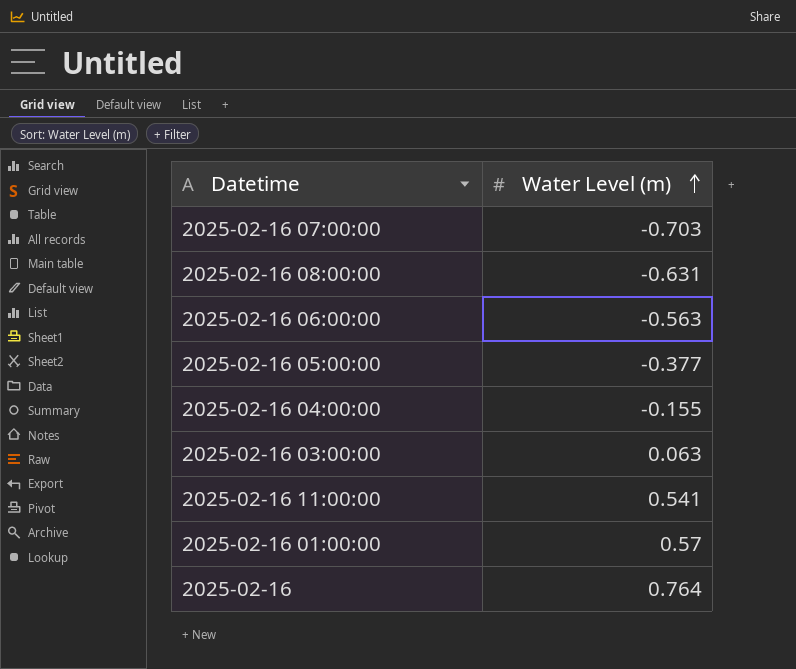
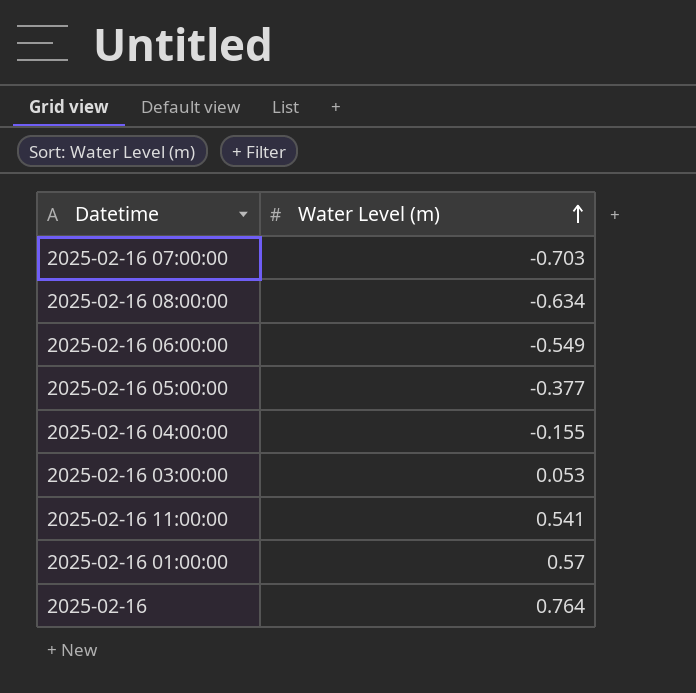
2025-02-16 08:00:00 | Water Level (m): -0.631 -> -0.634
2025-02-16 06:00:00 | Water Level (m): -0.563 -> -0.549
2025-02-16 03:00:00 | Water Level (m): 0.063 -> 0.053

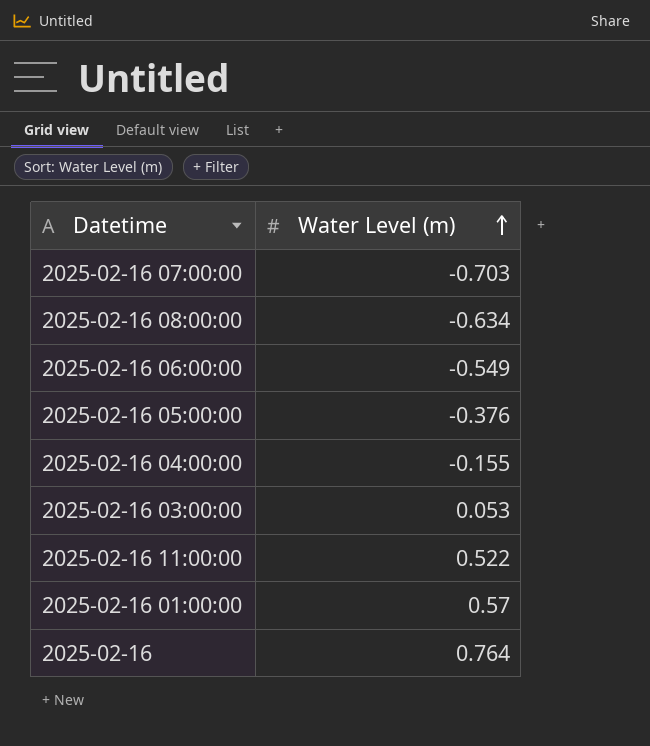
2025-02-16 05:00:00 | Water Level (m): -0.377 -> -0.376
2025-02-16 11:00:00 | Water Level (m): 0.541 -> 0.522

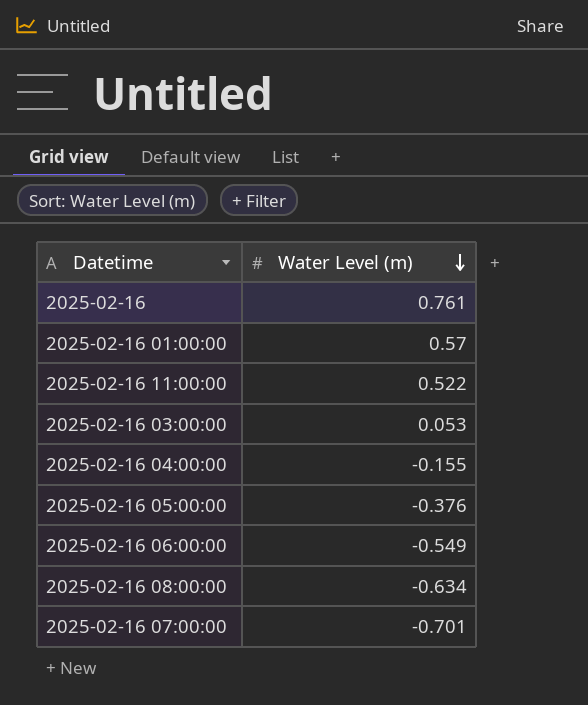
row order: Water Level (m) ascending -> Water Level (m) descending
2025-02-16 | Water Level (m): 0.764 -> 0.761
2025-02-16 07:00:00 | Water Level (m): -0.703 -> -0.701

